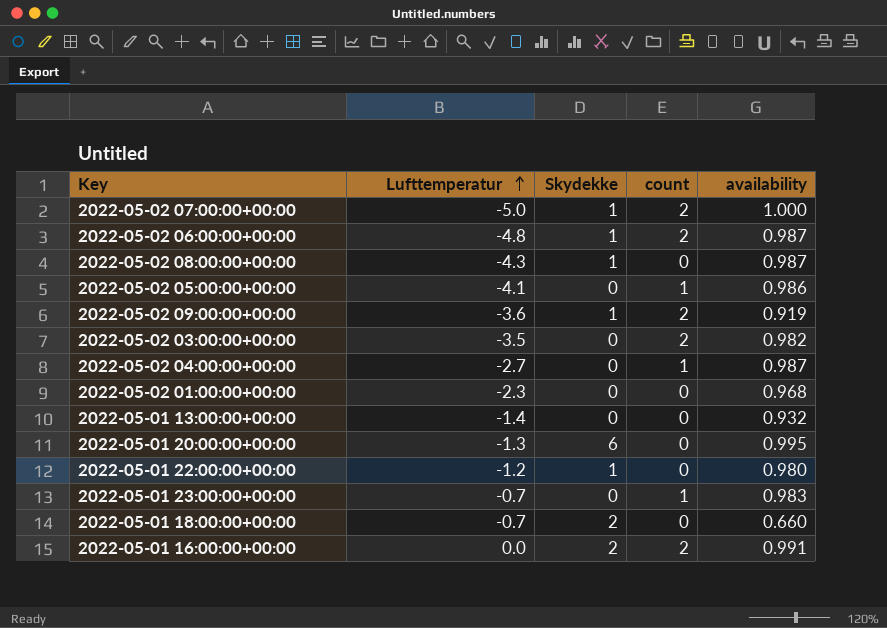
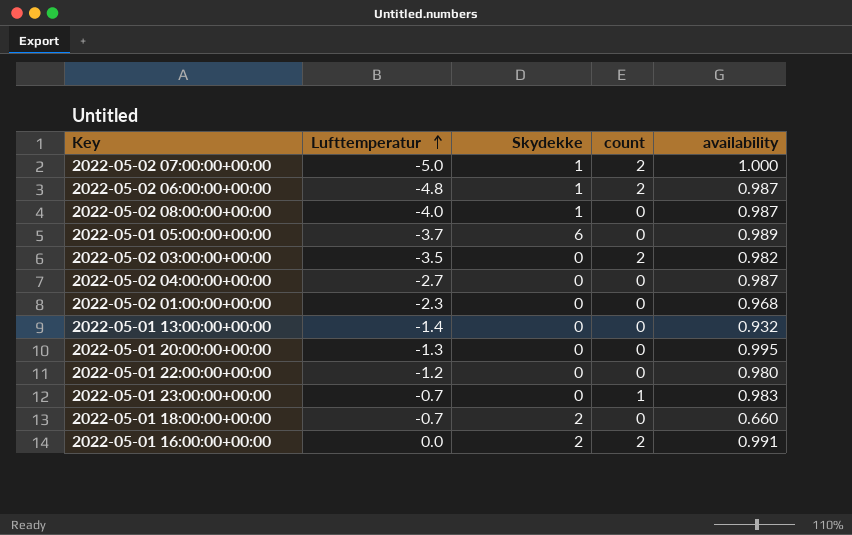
row 2022-05-02 05:00:00+00:00: -4.1 | 0 | 1 | 0.986 -> none
row 2022-05-02 09:00:00+00:00: -3.6 | 1 | 2 | 0.919 -> none
2022-05-02 08:00:00+00:00 | Lufttemperatur: -4.3 -> -4.0
row 2022-05-01 05:00:00+00:00: none -> -3.7 | 6 | 0 | 0.989
2022-05-02 04:00:00+00:00 | count: 1 -> 0
2022-05-01 20:00:00+00:00 | Skydekke: 6 -> 0
2022-05-01 22:00:00+00:00 | Skydekke: 1 -> 0

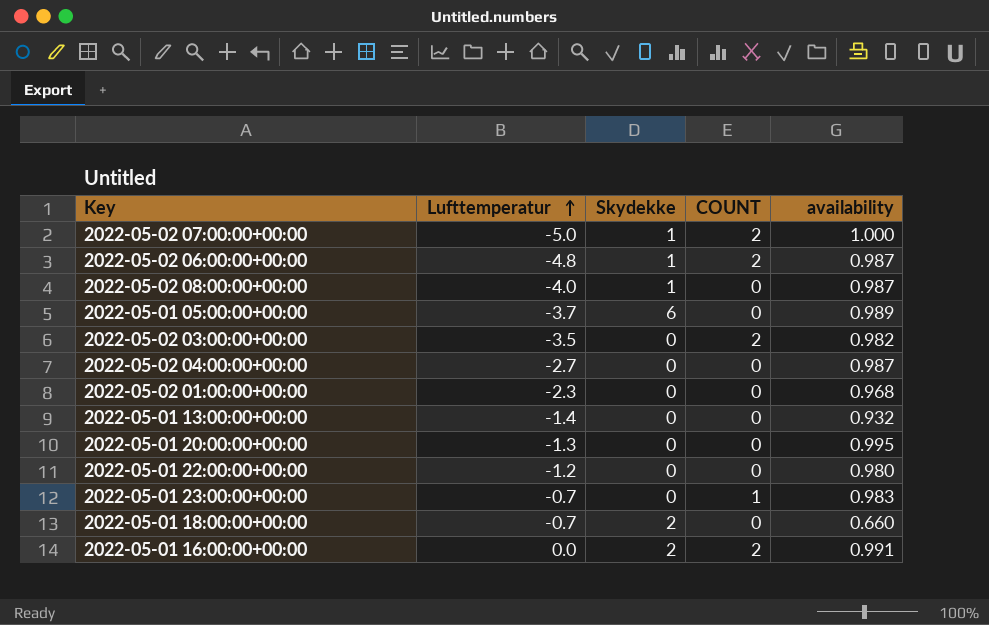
column name: count -> COUNT

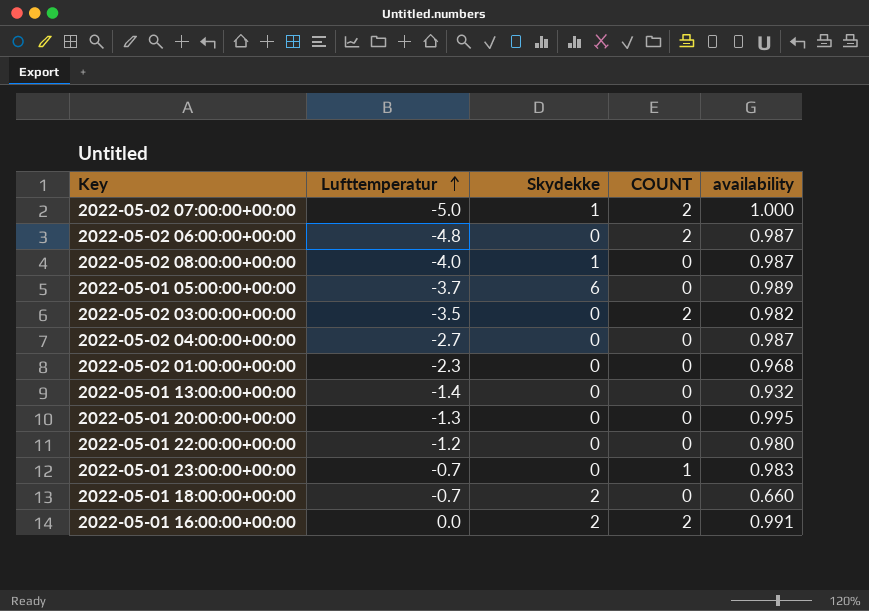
2022-05-02 06:00:00+00:00 | Skydekke: 1 -> 0

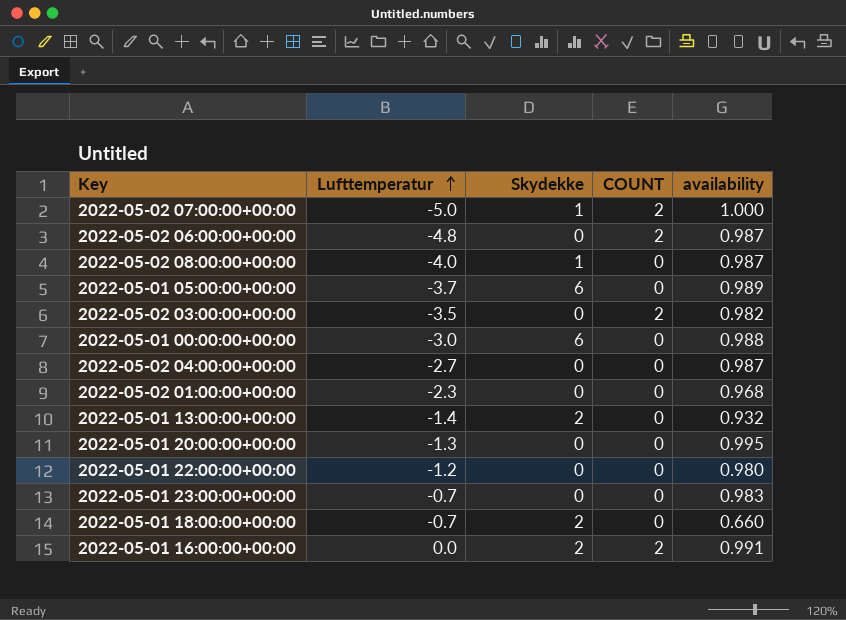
row 2022-05-01 00:00:00+00:00: none -> -3.0 | 6 | 0 | 0.988
2022-05-01 13:00:00+00:00 | Skydekke: 0 -> 2
2022-05-01 23:00:00+00:00 | COUNT: 1 -> 0

